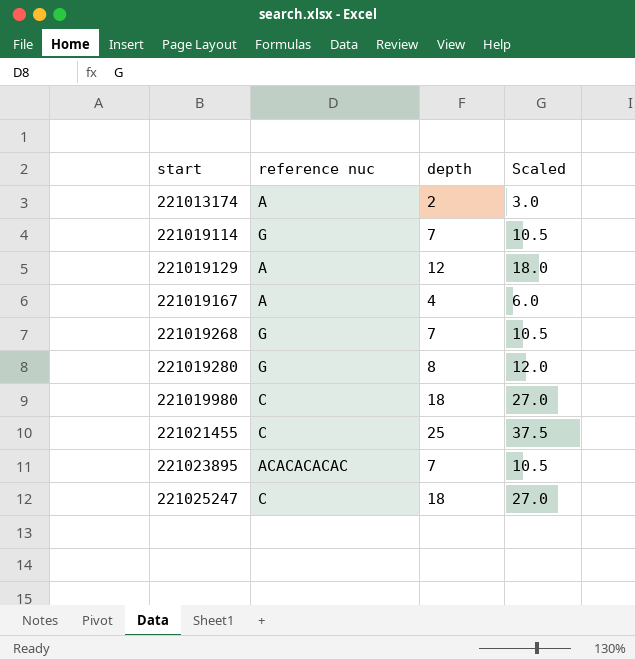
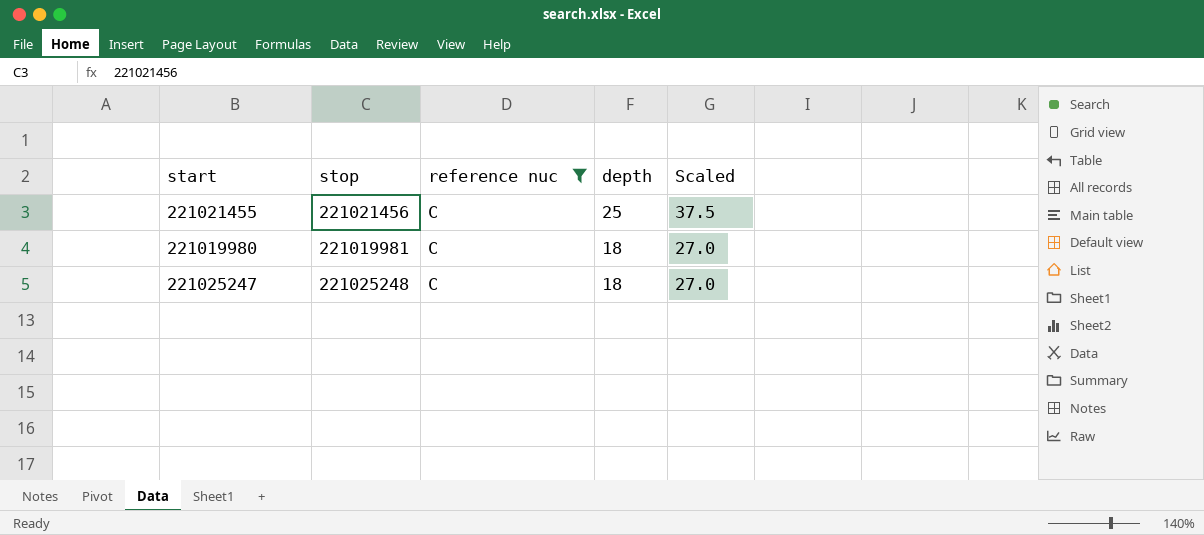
filter: none -> reference nuc = C
row order: start ascending -> depth descending
column stop | position: none -> 2

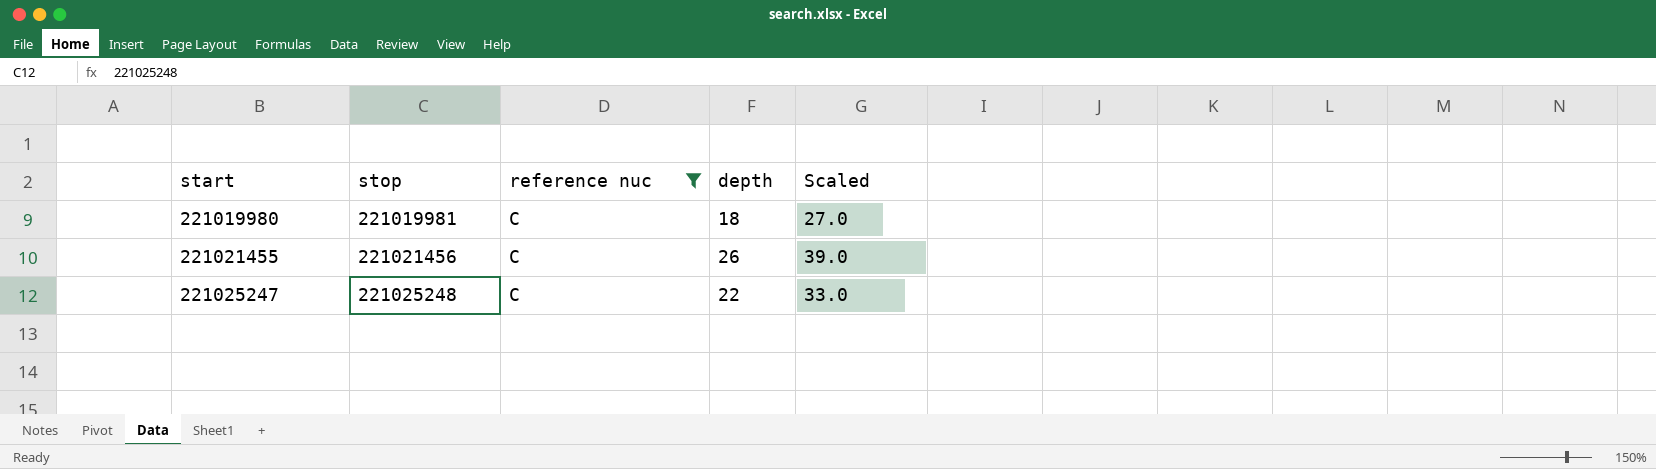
row order: depth descending -> start ascending
221021455 | depth: 25 -> 26
221021455 | Scaled: 37.5 -> 39.0
221025247 | depth: 18 -> 22
221025247 | Scaled: 27.0 -> 33.0

